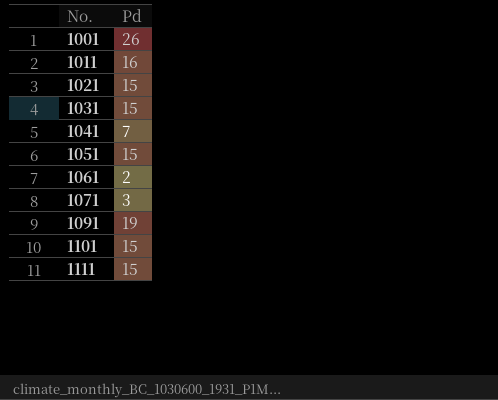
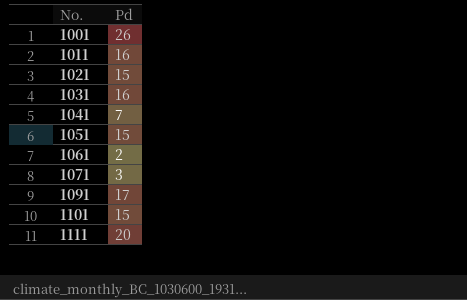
1031 | Pd: 15 -> 16
1091 | Pd: 19 -> 17
1111 | Pd: 15 -> 20

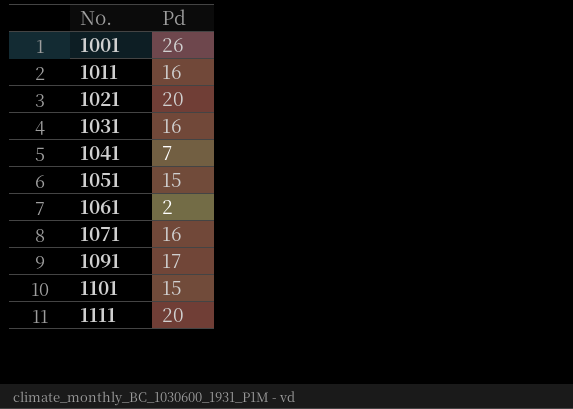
1021 | Pd: 15 -> 20
1071 | Pd: 3 -> 16

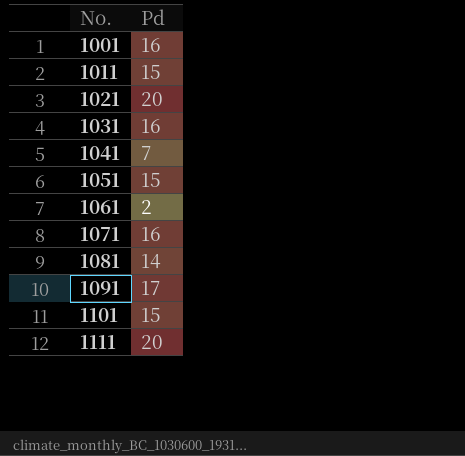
1001 | Pd: 26 -> 16
1011 | Pd: 16 -> 15
row 1081: none -> 14

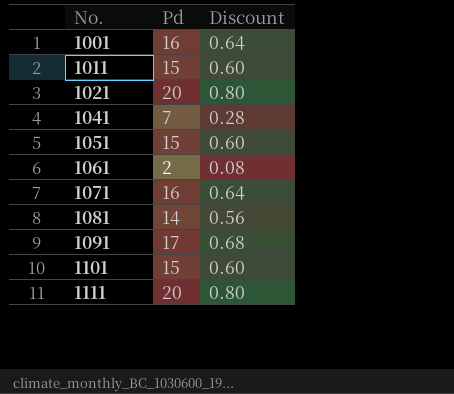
column Discount | formula: none -> [Pd] * 0.04
row 1031: 16 -> none

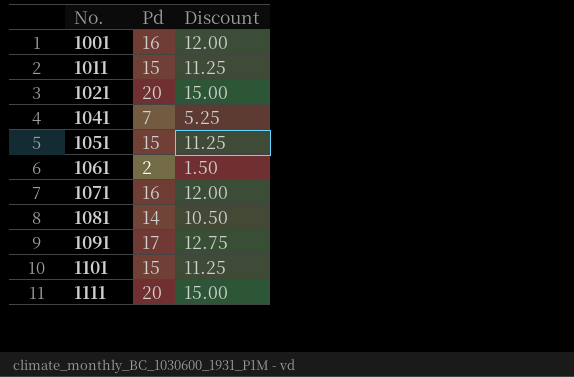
column Discount | formula: [Pd] * 0.04 -> [Pd] * 0.75

